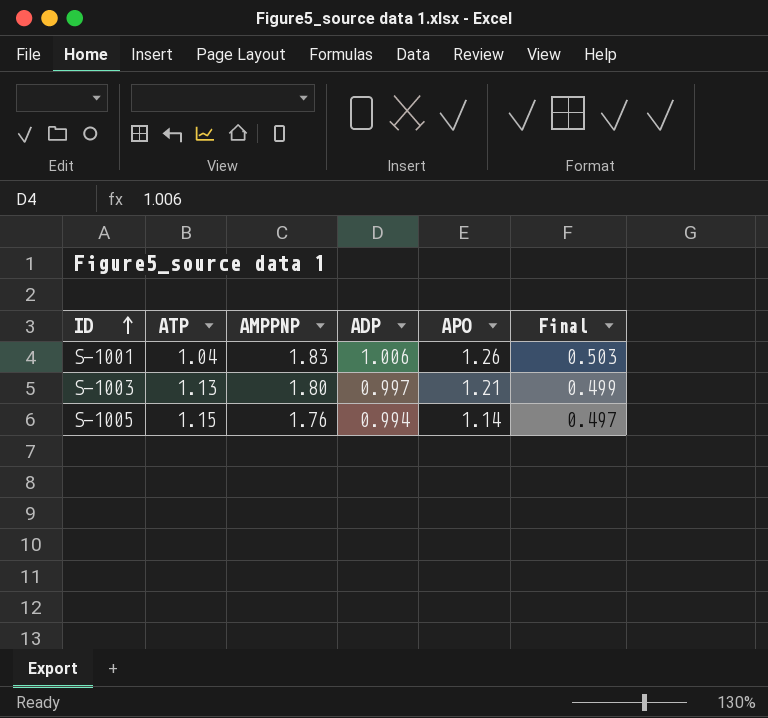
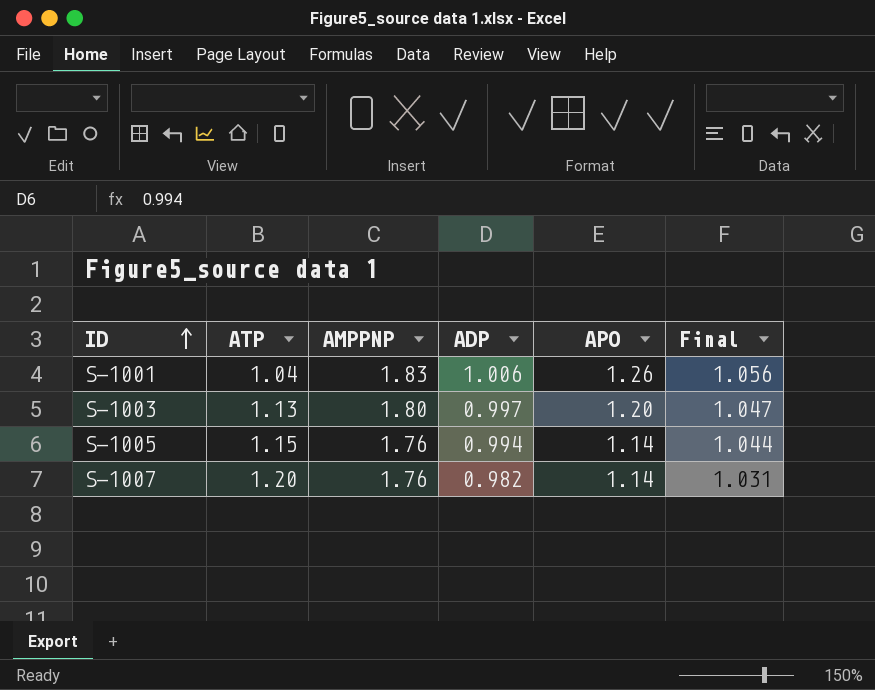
column Final | formula: [ADP] * 0.5 -> [ADP] * 1.05
S-1003 | APO: 1.21 -> 1.20
row S-1007: none -> 1.20 | 1.76 | 0.982 | 1.14 | 1.031

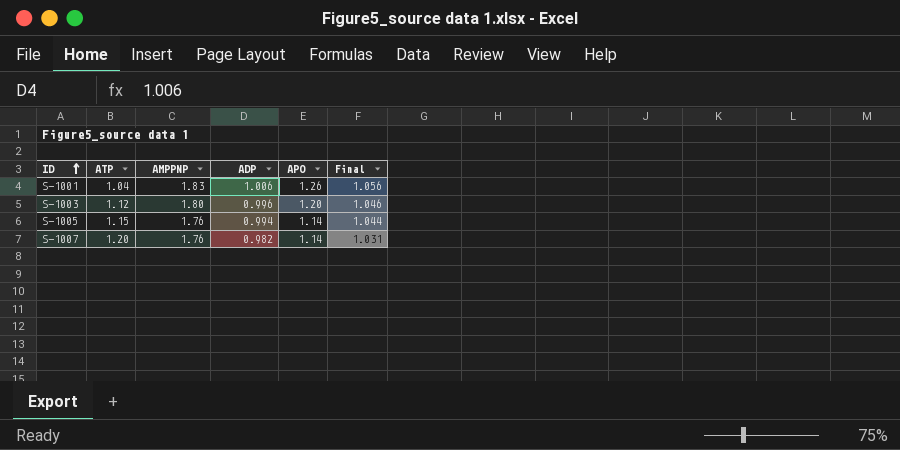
S-1003 | ATP: 1.13 -> 1.12
S-1003 | ADP: 0.997 -> 0.996
S-1003 | Final: 1.047 -> 1.046

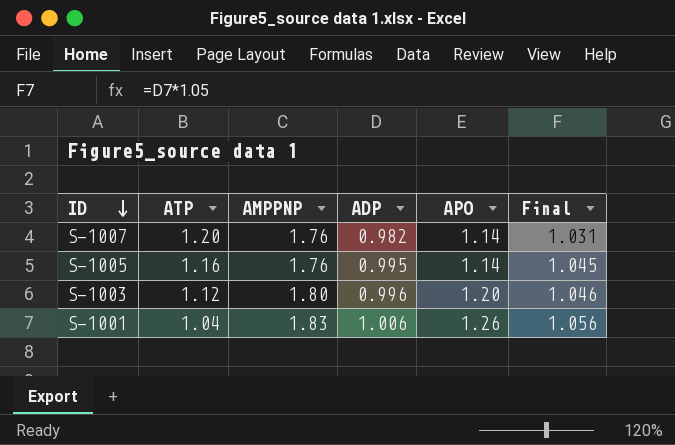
row order: ID ascending -> ID descending
S-1005 | ATP: 1.15 -> 1.16
S-1005 | ADP: 0.994 -> 0.995
S-1005 | Final: 1.044 -> 1.045

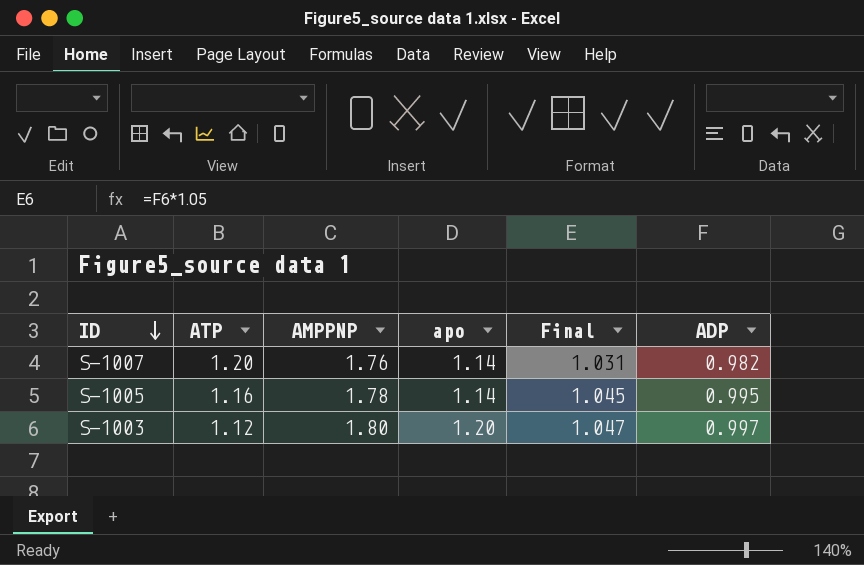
column name: APO -> apo
column ADP | position: 4 -> 6
row S-1001: 1.04 | 1.83 | 1.006 | 1.26 | 1.056 -> none
S-1005 | AMPPNP: 1.76 -> 1.78
S-1003 | Final: 1.046 -> 1.047
S-1003 | ADP: 0.996 -> 0.997

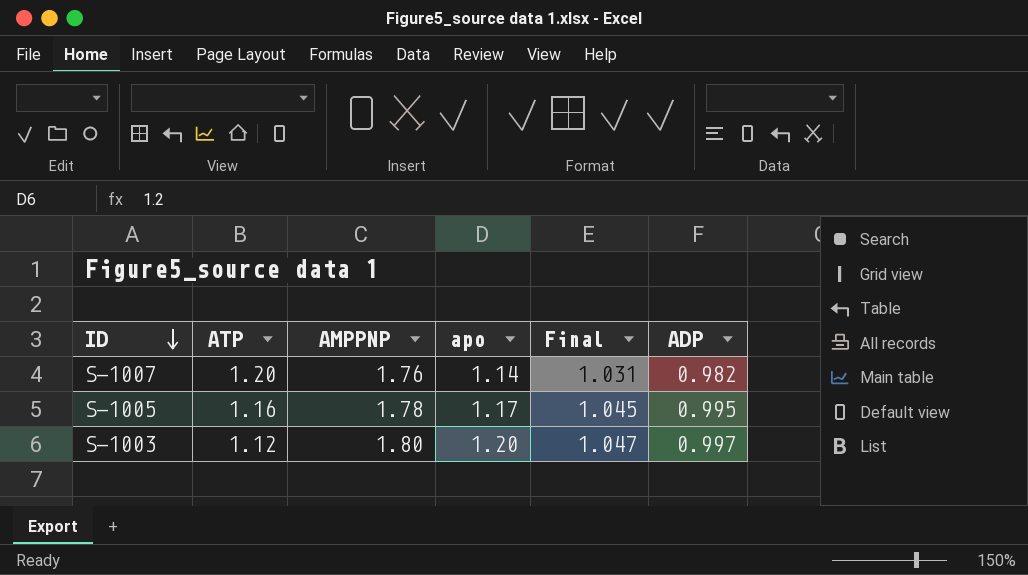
S-1005 | apo: 1.14 -> 1.17

